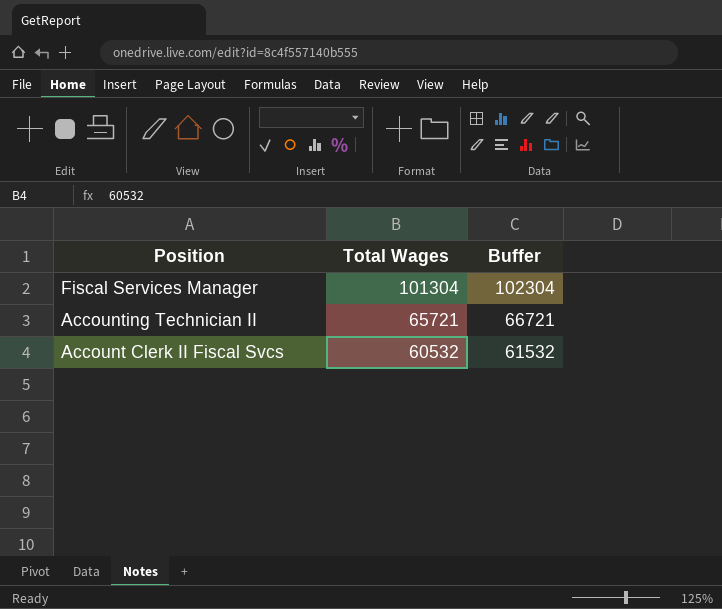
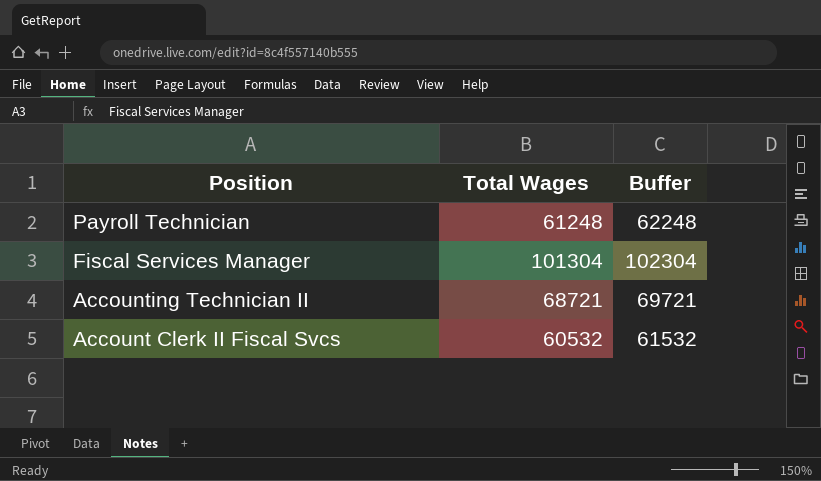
row Payroll Technician: none -> 61248 | 62248
Accounting Technician II | Total Wages: 65721 -> 68721
Accounting Technician II | Buffer: 66721 -> 69721

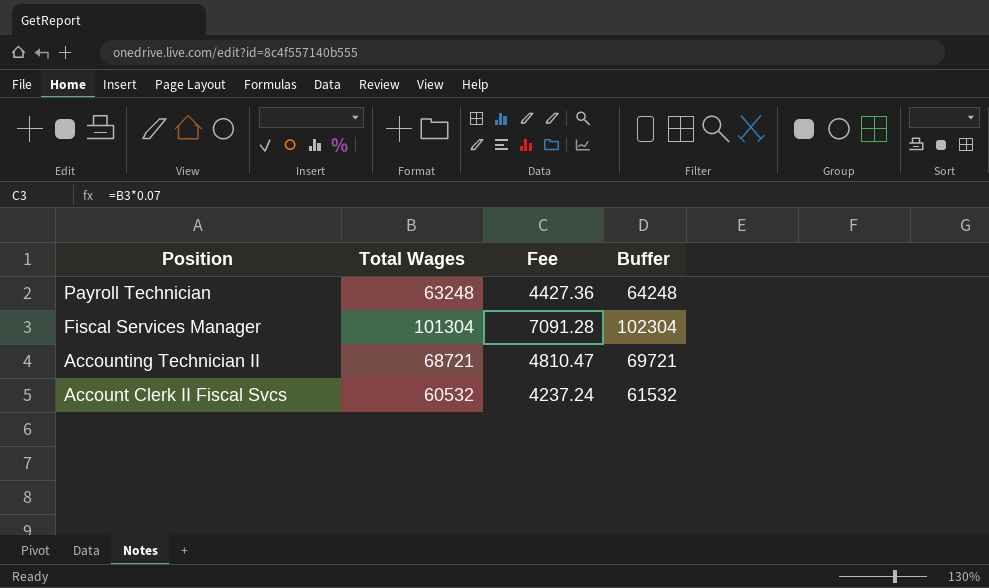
column Fee | formula: none -> [Total Wages] * 0.07
Payroll Technician | Total Wages: 61248 -> 63248
Payroll Technician | Buffer: 62248 -> 64248

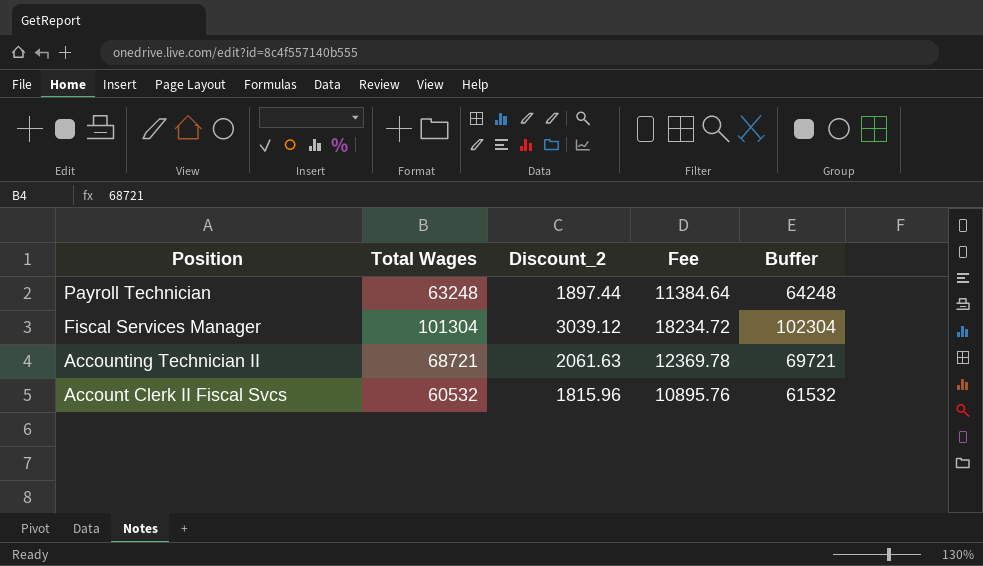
column Discount_2 | formula: none -> [Total Wages] * 0.03
column Fee | formula: [Total Wages] * 0.07 -> [Total Wages] * 0.18

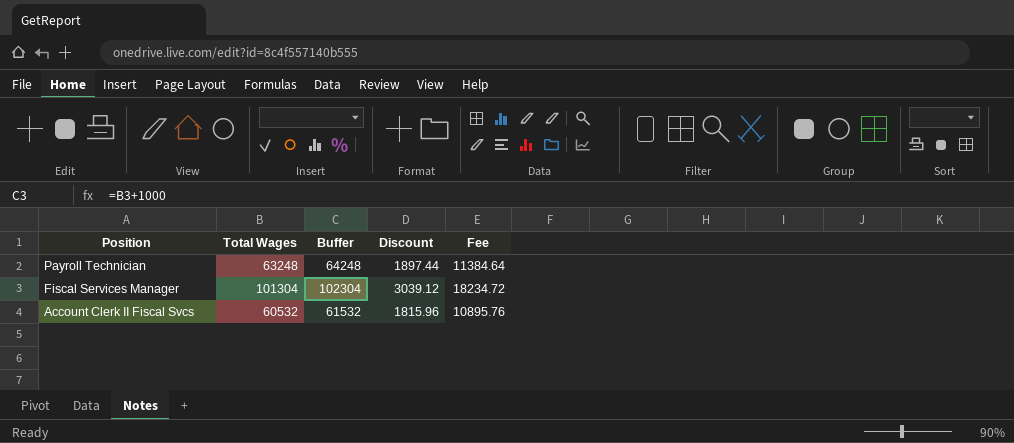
column Buffer | position: 5 -> 3
column name: Discount_2 -> Discount
row Accounting Technician II: 68721 | 2061.63 | 12369.78 | 69721 -> none

